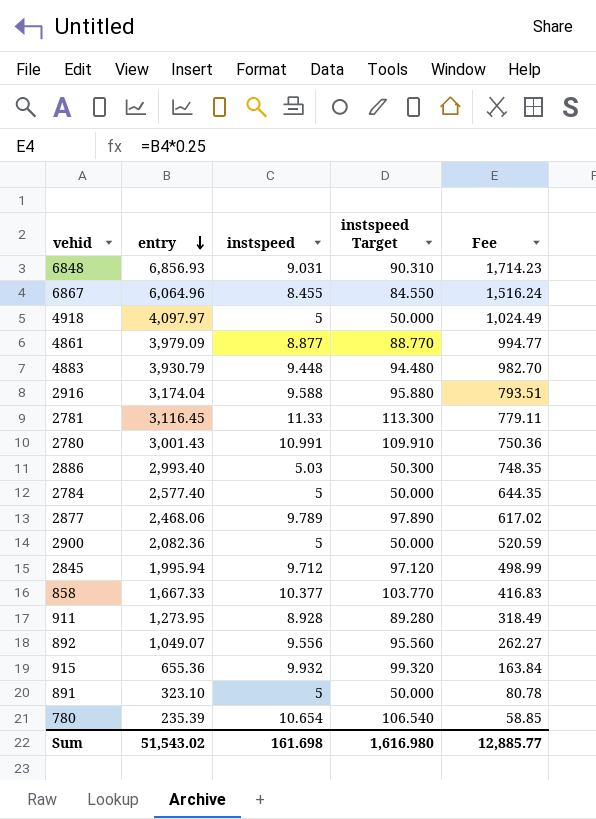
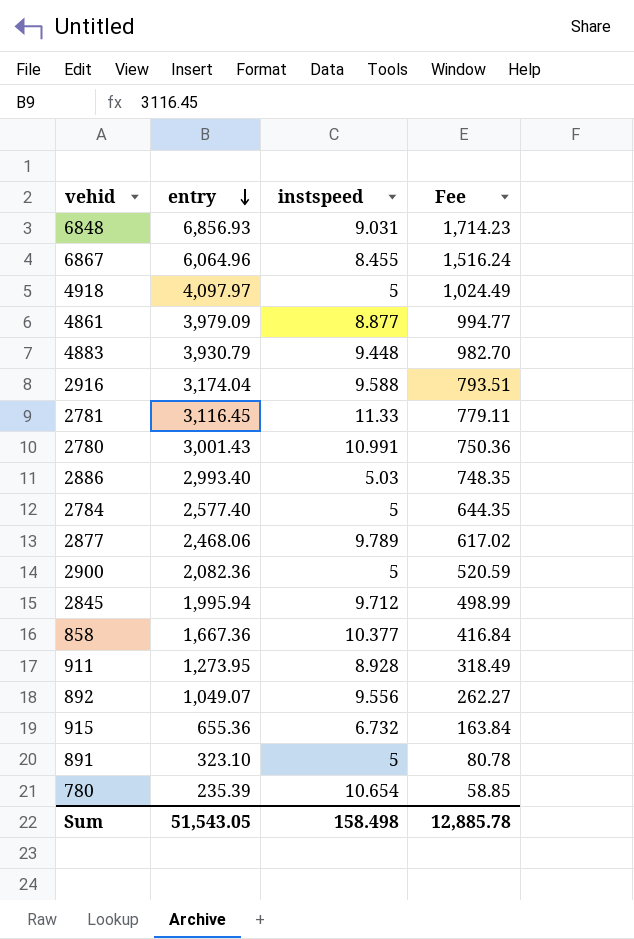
column instspeed Target | formula: [instspeed] * 10 -> none
858 | entry: 1,667.33 -> 1,667.36
858 | Fee: 416.83 -> 416.84
915 | instspeed: 9.932 -> 6.732
Sum | entry: 51,543.02 -> 51,543.05
Sum | instspeed: 161.698 -> 158.498
Sum | Fee: 12,885.77 -> 12,885.78

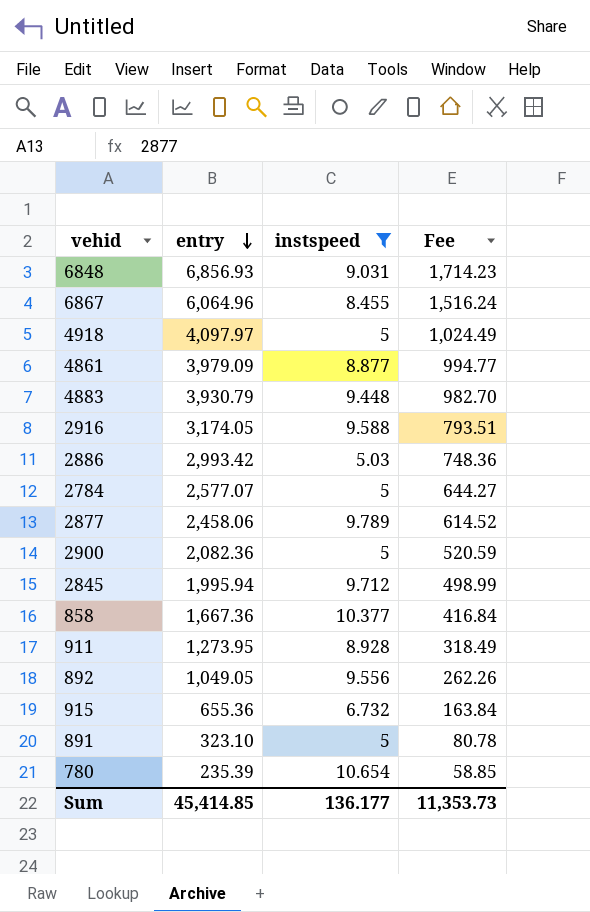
filter: none -> instspeed <= 10.654
2916 | entry: 3,174.04 -> 3,174.05
2886 | entry: 2,993.40 -> 2,993.42
2886 | Fee: 748.35 -> 748.36
2784 | entry: 2,577.40 -> 2,577.07
2784 | Fee: 644.35 -> 644.27
2877 | entry: 2,468.06 -> 2,458.06
2877 | Fee: 617.02 -> 614.52
892 | entry: 1,049.07 -> 1,049.05
892 | Fee: 262.27 -> 262.26
Sum | entry: 51,543.05 -> 45,414.85
Sum | instspeed: 158.498 -> 136.177
Sum | Fee: 12,885.78 -> 11,353.73

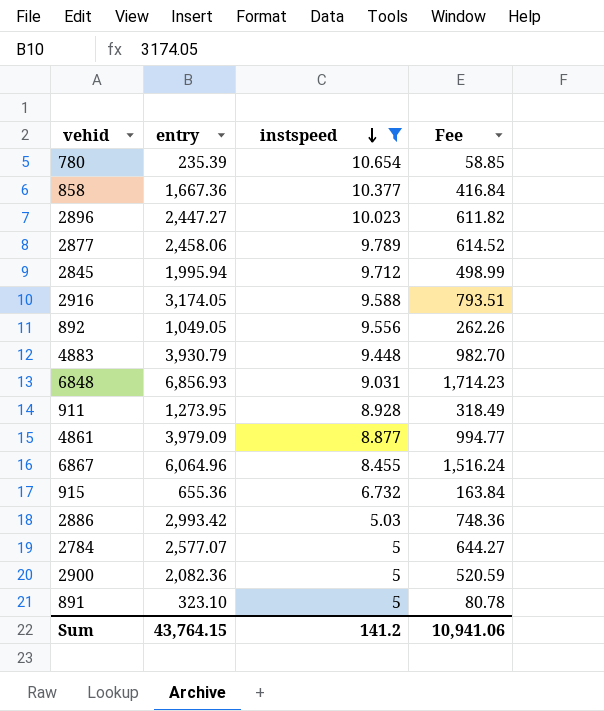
row order: entry descending -> instspeed descending
row 4918: 4,097.97 | 5 | 1,024.49 -> none
row 2896: none -> 2,447.27 | 10.023 | 611.82
Sum | entry: 45,414.85 -> 43,764.15
Sum | instspeed: 136.177 -> 141.2
Sum | Fee: 11,353.73 -> 10,941.06

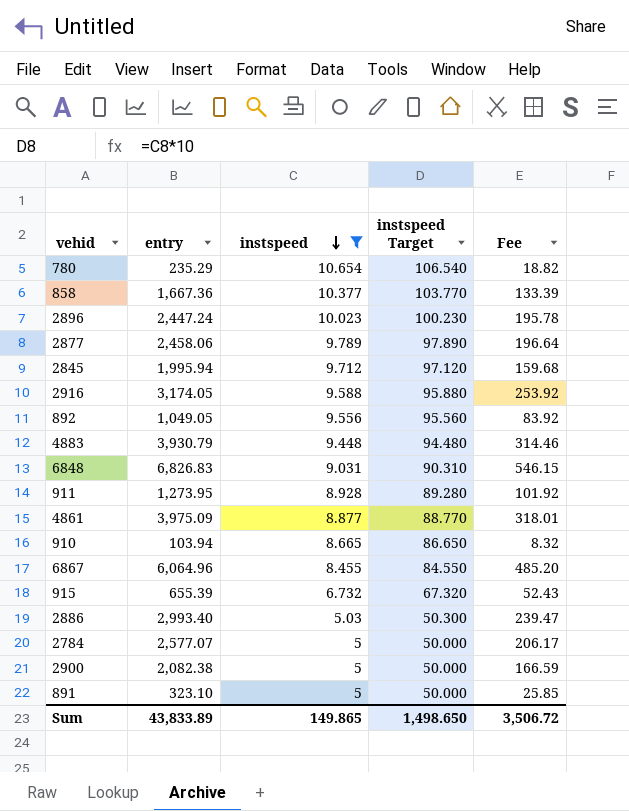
column instspeed Target | formula: none -> [instspeed] * 10
column Fee | formula: [entry] * 0.25 -> [entry] * 0.08
780 | entry: 235.39 -> 235.29
2896 | entry: 2,447.27 -> 2,447.24
6848 | entry: 6,856.93 -> 6,826.83
4861 | entry: 3,979.09 -> 3,975.09
row 910: none -> 103.94 | 8.665 | 86.650 | 8.32
915 | entry: 655.36 -> 655.39
2886 | entry: 2,993.42 -> 2,993.40
2900 | entry: 2,082.36 -> 2,082.38
Sum | entry: 43,764.15 -> 43,833.89
Sum | instspeed: 141.2 -> 149.865
Sum | Fee: 10,941.06 -> 3,506.72

